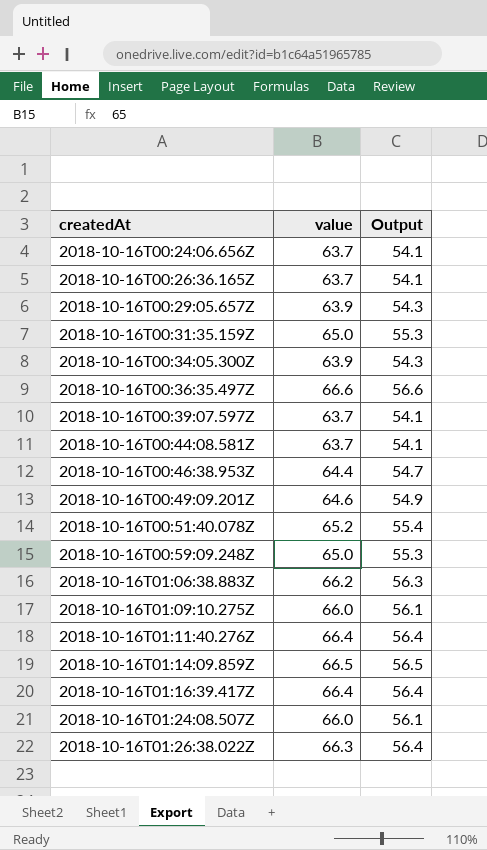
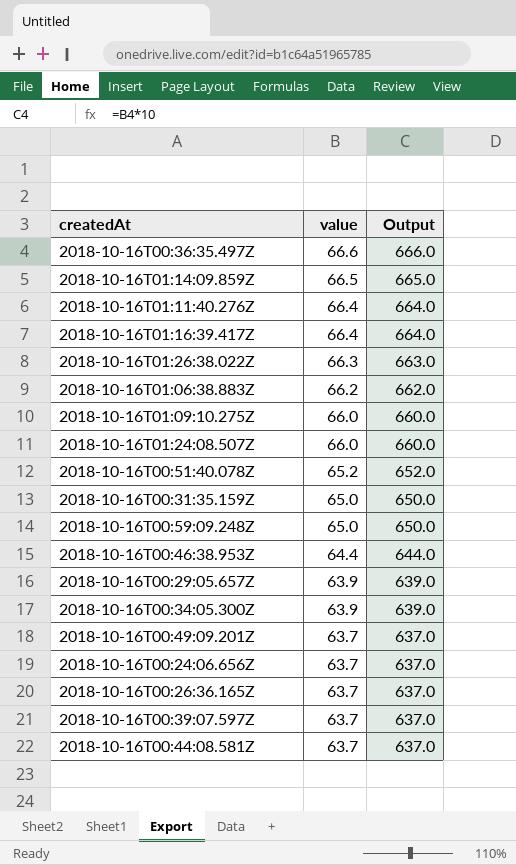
row order: createdAt ascending -> value descending
column Output | formula: [value] * 0.85 -> [value] * 10
2018-10-16T00:49:09.201Z | value: 64.6 -> 63.7

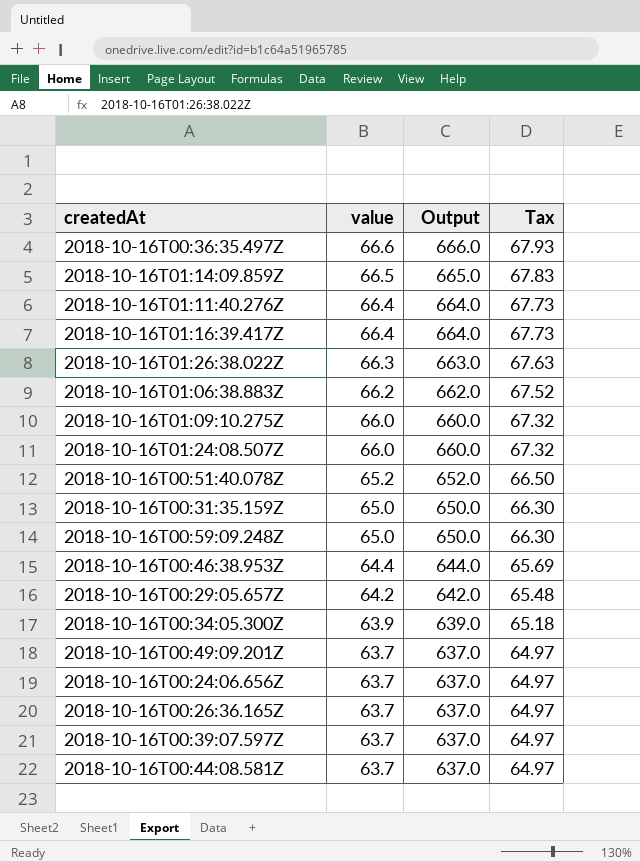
column Tax | formula: none -> [value] * 1.02
2018-10-16T00:29:05.657Z | value: 63.9 -> 64.2
2018-10-16T00:29:05.657Z | Output: 639.0 -> 642.0

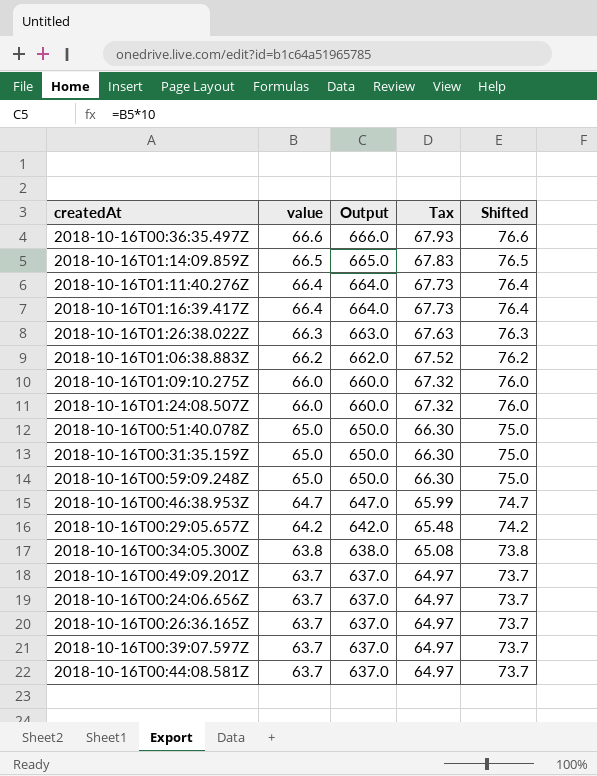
column Shifted | formula: none -> [value] + 10
2018-10-16T00:51:40.078Z | value: 65.2 -> 65.0
2018-10-16T00:51:40.078Z | Output: 652.0 -> 650.0
2018-10-16T00:51:40.078Z | Tax: 66.50 -> 66.30
2018-10-16T00:46:38.953Z | value: 64.4 -> 64.7
2018-10-16T00:46:38.953Z | Output: 644.0 -> 647.0
2018-10-16T00:46:38.953Z | Tax: 65.69 -> 65.99
2018-10-16T00:34:05.300Z | value: 63.9 -> 63.8
2018-10-16T00:34:05.300Z | Output: 639.0 -> 638.0
2018-10-16T00:34:05.300Z | Tax: 65.18 -> 65.08

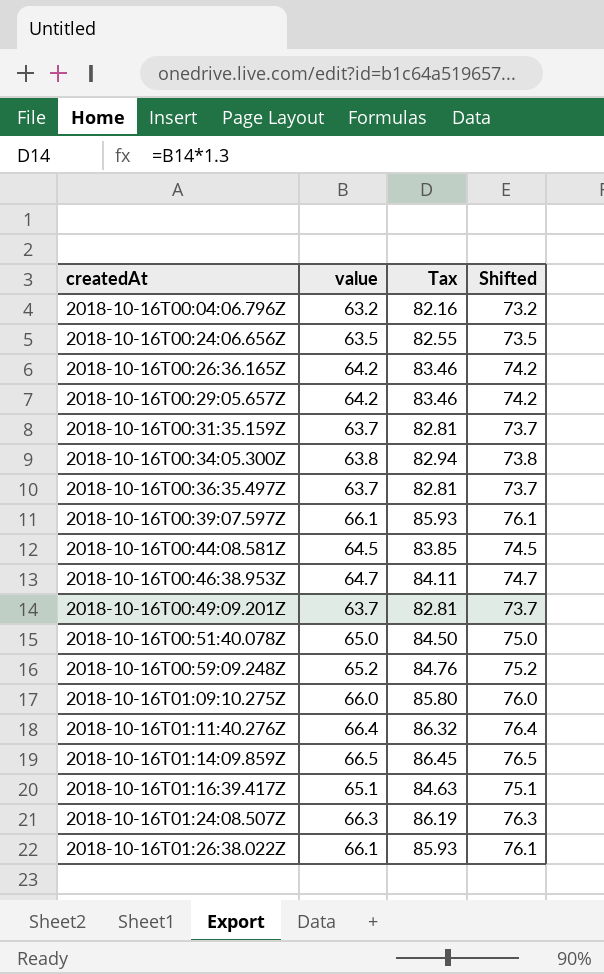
row order: value descending -> createdAt ascending
column Output | formula: [value] * 10 -> none
column Tax | formula: [value] * 1.02 -> [value] * 1.3
row 2018-10-16T01:06:38.883Z: 66.2 | 662.0 | 67.52 | 76.2 -> none
row 2018-10-16T00:04:06.796Z: none -> 63.2 | 82.16 | 73.2
2018-10-16T00:24:06.656Z | value: 63.7 -> 63.5
2018-10-16T00:24:06.656Z | Shifted: 73.7 -> 73.5
2018-10-16T00:26:36.165Z | value: 63.7 -> 64.2
2018-10-16T00:26:36.165Z | Shifted: 73.7 -> 74.2
2018-10-16T00:31:35.159Z | value: 65.0 -> 63.7
2018-10-16T00:31:35.159Z | Shifted: 75.0 -> 73.7
2018-10-16T00:36:35.497Z | value: 66.6 -> 63.7
2018-10-16T00:36:35.497Z | Shifted: 76.6 -> 73.7
2018-10-16T00:39:07.597Z | value: 63.7 -> 66.1
2018-10-16T00:39:07.597Z | Shifted: 73.7 -> 76.1
2018-10-16T00:44:08.581Z | value: 63.7 -> 64.5
2018-10-16T00:44:08.581Z | Shifted: 73.7 -> 74.5
2018-10-16T00:59:09.248Z | value: 65.0 -> 65.2
2018-10-16T00:59:09.248Z | Shifted: 75.0 -> 75.2
2018-10-16T01:16:39.417Z | value: 66.4 -> 65.1
2018-10-16T01:16:39.417Z | Shifted: 76.4 -> 75.1
2018-10-16T01:24:08.507Z | value: 66.0 -> 66.3
2018-10-16T01:24:08.507Z | Shifted: 76.0 -> 76.3
2018-10-16T01:26:38.022Z | value: 66.3 -> 66.1
2018-10-16T01:26:38.022Z | Shifted: 76.3 -> 76.1

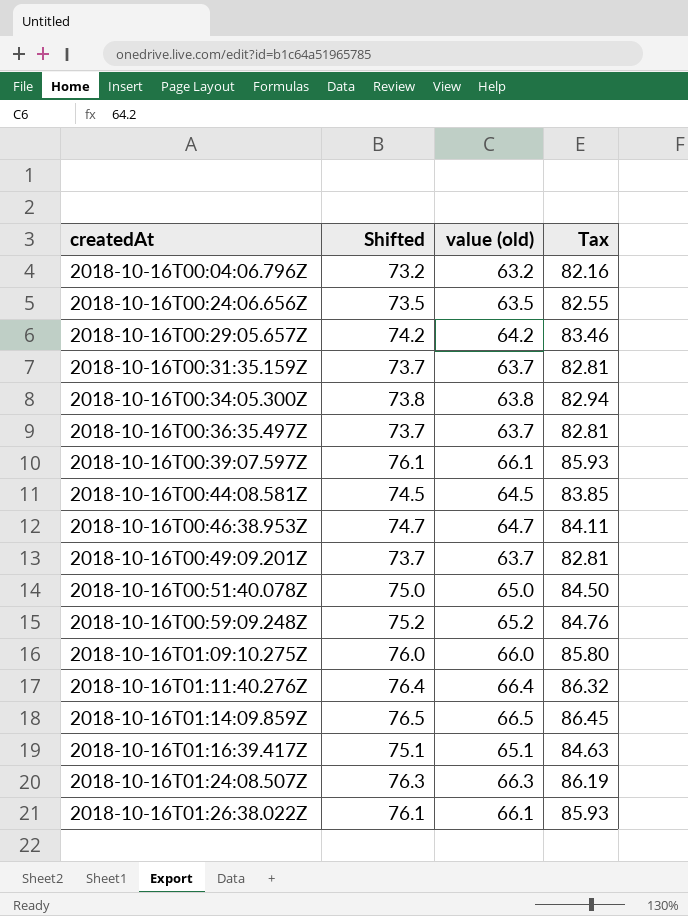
column Shifted | position: 4 -> 2
column name: value -> value (old)
row 2018-10-16T00:26:36.165Z: 64.2 | 83.46 | 74.2 -> none

